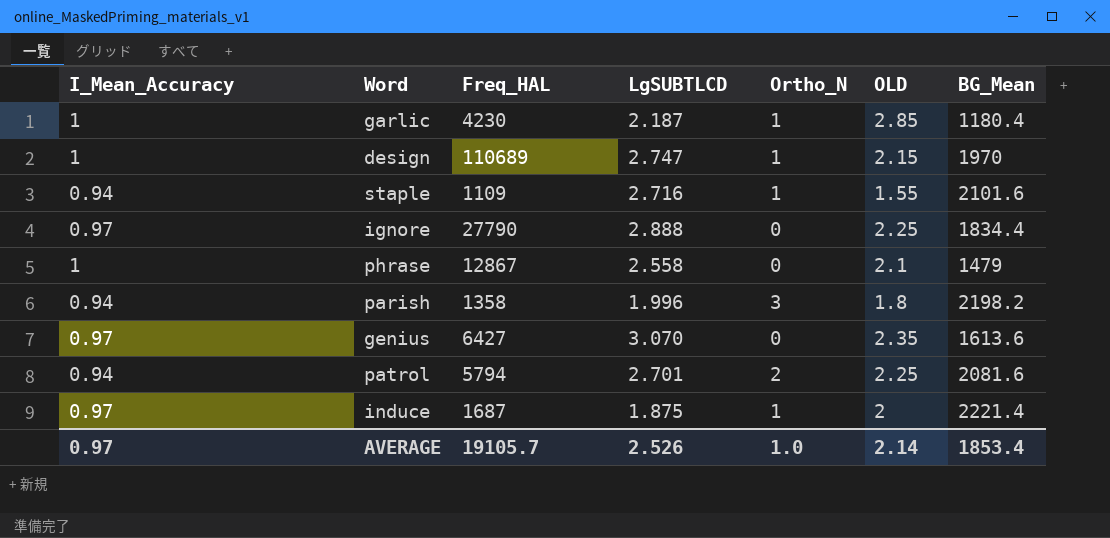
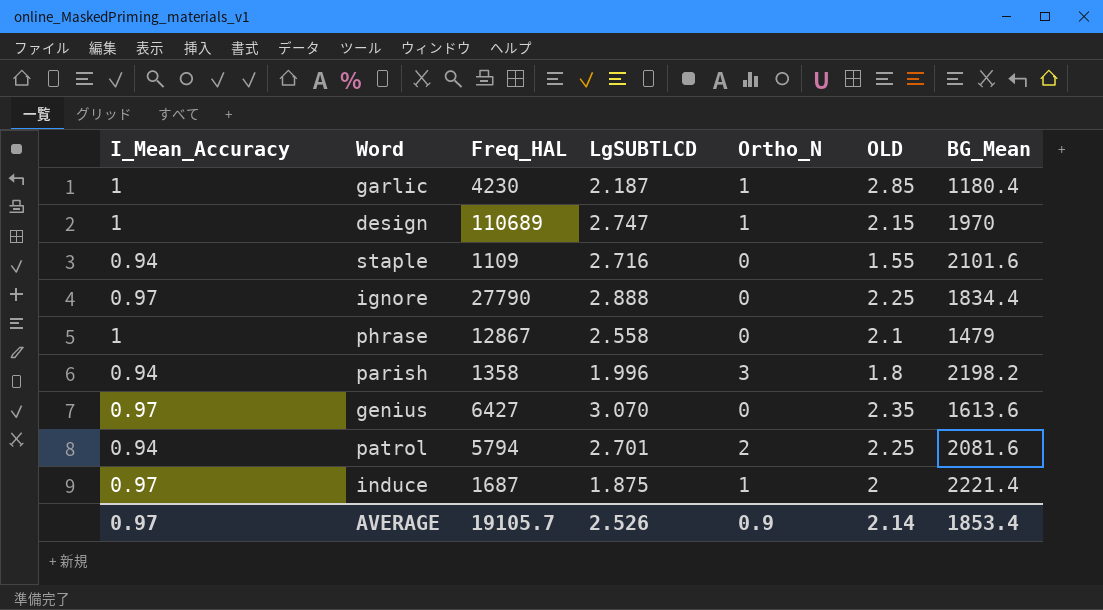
staple | Ortho_N: 1 -> 0
AVERAGE | Ortho_N: 1.0 -> 0.9

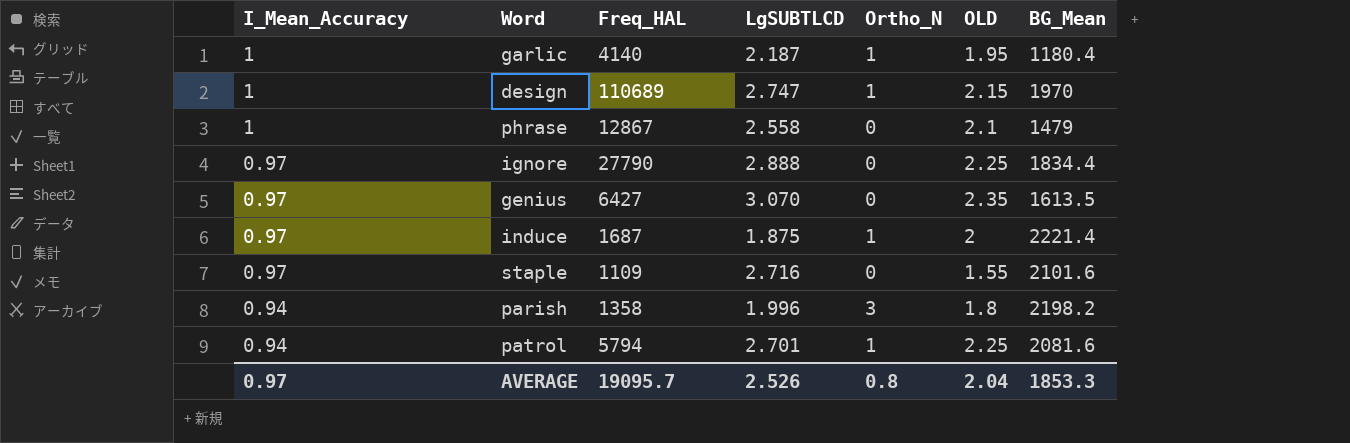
row order: none -> I_Mean_Accuracy descending
garlic | Freq_HAL: 4230 -> 4140
garlic | OLD: 2.85 -> 1.95
genius | BG_Mean: 1613.6 -> 1613.5
staple | I_Mean_Accuracy: 0.94 -> 0.97
patrol | Ortho_N: 2 -> 1
AVERAGE | Freq_HAL: 19105.7 -> 19095.7
AVERAGE | Ortho_N: 0.9 -> 0.8
AVERAGE | OLD: 2.14 -> 2.04
AVERAGE | BG_Mean: 1853.4 -> 1853.3

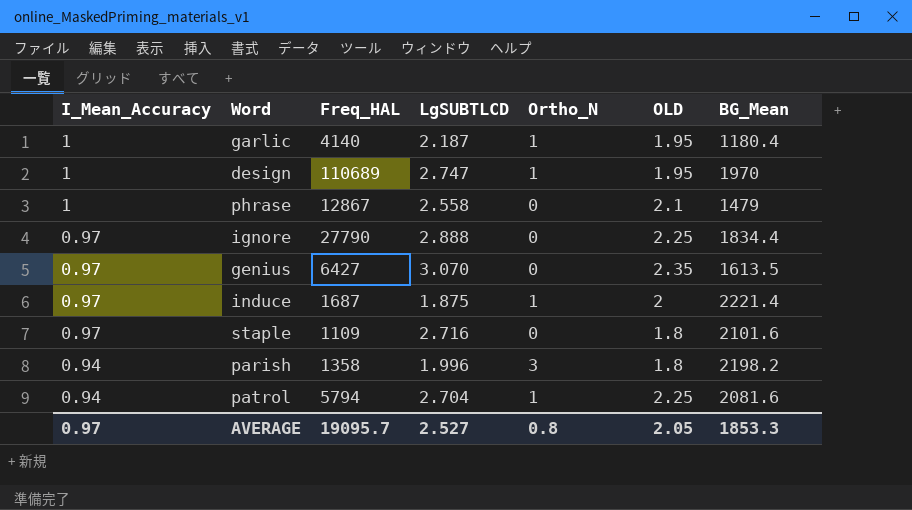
design | OLD: 2.15 -> 1.95
staple | OLD: 1.55 -> 1.8
patrol | LgSUBTLCD: 2.701 -> 2.704
AVERAGE | LgSUBTLCD: 2.526 -> 2.527
AVERAGE | OLD: 2.04 -> 2.05

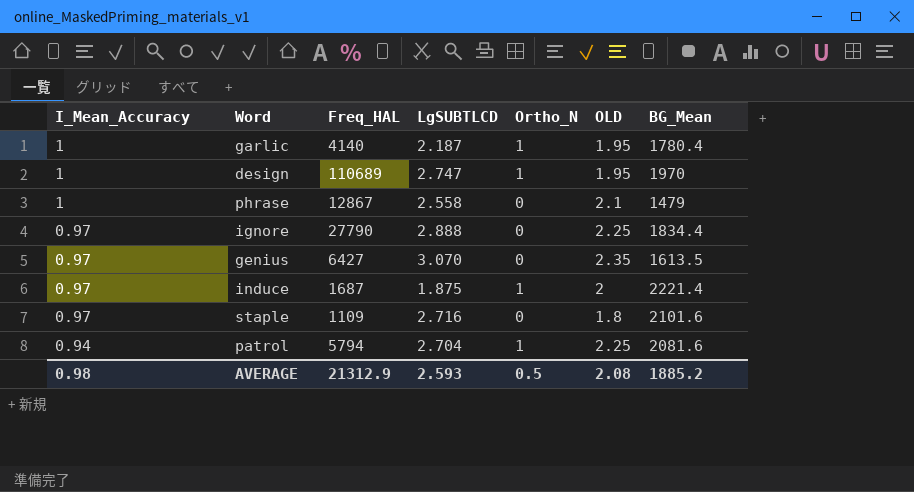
row parish: 0.94 | 1358 | 1.996 | 3 | 1.8 | 2198.2 -> none
garlic | BG_Mean: 1180.4 -> 1780.4
AVERAGE | I_Mean_Accuracy: 0.97 -> 0.98
AVERAGE | Freq_HAL: 19095.7 -> 21312.9
AVERAGE | LgSUBTLCD: 2.527 -> 2.593
AVERAGE | Ortho_N: 0.8 -> 0.5
AVERAGE | OLD: 2.05 -> 2.08
AVERAGE | BG_Mean: 1853.3 -> 1885.2

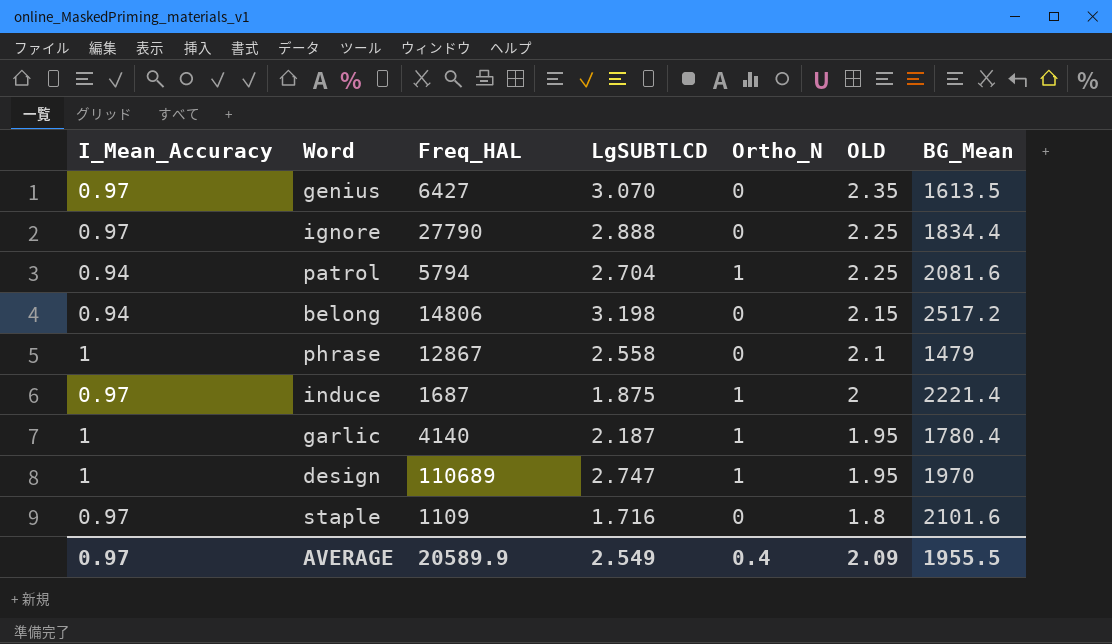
row order: I_Mean_Accuracy descending -> OLD descending
row belong: none -> 0.94 | 14806 | 3.198 | 0 | 2.15 | 2517.2
staple | LgSUBTLCD: 2.716 -> 1.716
AVERAGE | I_Mean_Accuracy: 0.98 -> 0.97
AVERAGE | Freq_HAL: 21312.9 -> 20589.9
AVERAGE | LgSUBTLCD: 2.593 -> 2.549
AVERAGE | Ortho_N: 0.5 -> 0.4
AVERAGE | OLD: 2.08 -> 2.09
AVERAGE | BG_Mean: 1885.2 -> 1955.5

